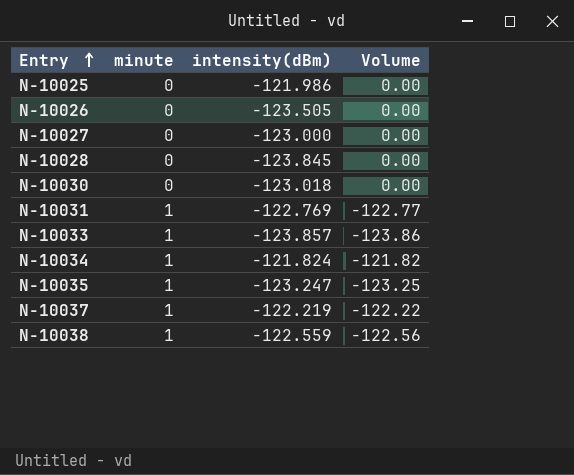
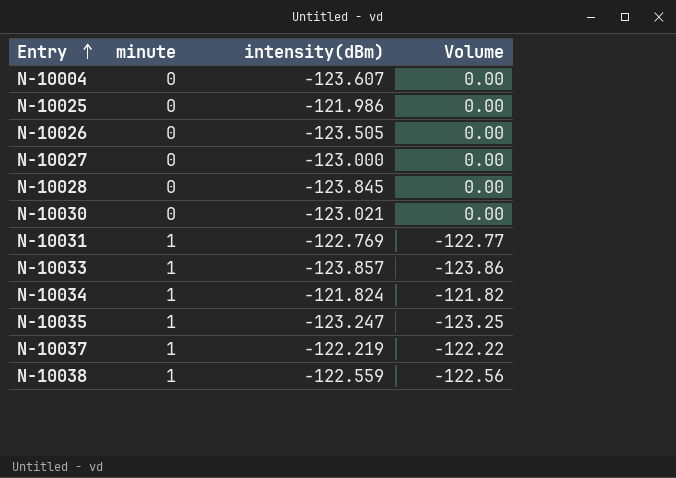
row N-10004: none -> 0 | -123.607 | 0.00
N-10030 | intensity(dBm): -123.018 -> -123.021

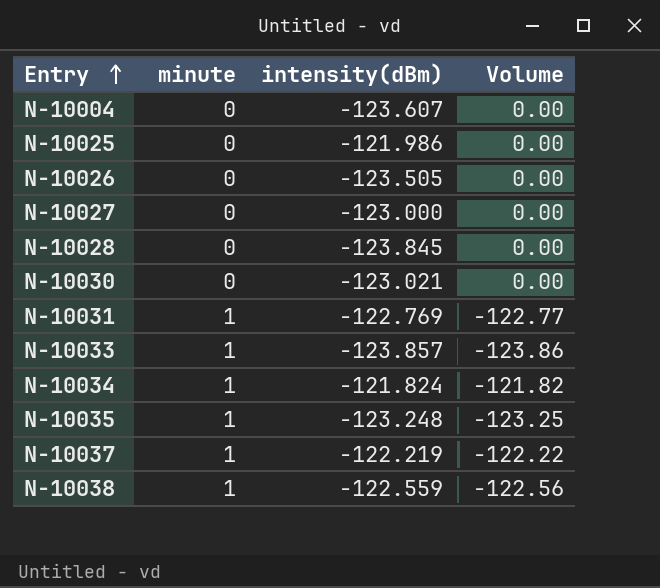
N-10035 | intensity(dBm): -123.247 -> -123.248

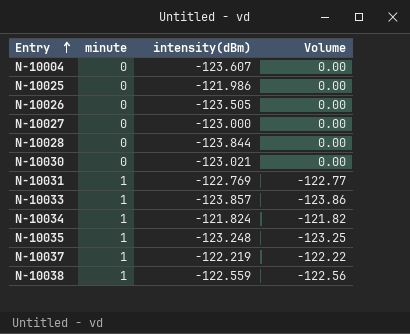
N-10028 | intensity(dBm): -123.845 -> -123.844

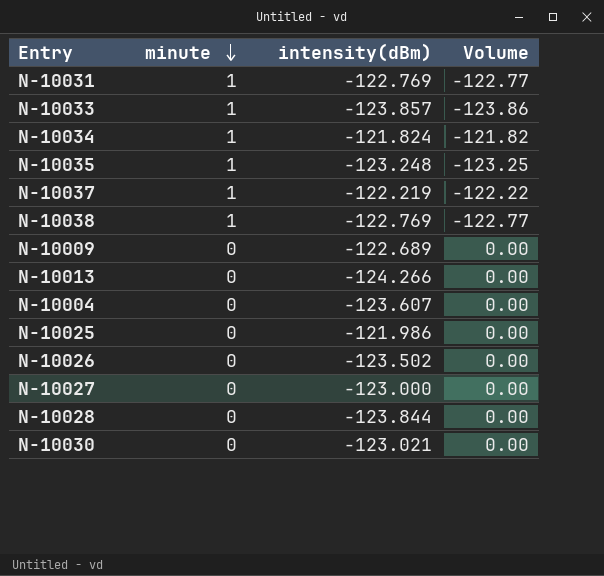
row order: Entry ascending -> minute descending
N-10038 | intensity(dBm): -122.559 -> -122.769
N-10038 | Volume: -122.56 -> -122.77
row N-10009: none -> 0 | -122.689 | 0.00
row N-10013: none -> 0 | -124.266 | 0.00
N-10026 | intensity(dBm): -123.505 -> -123.502

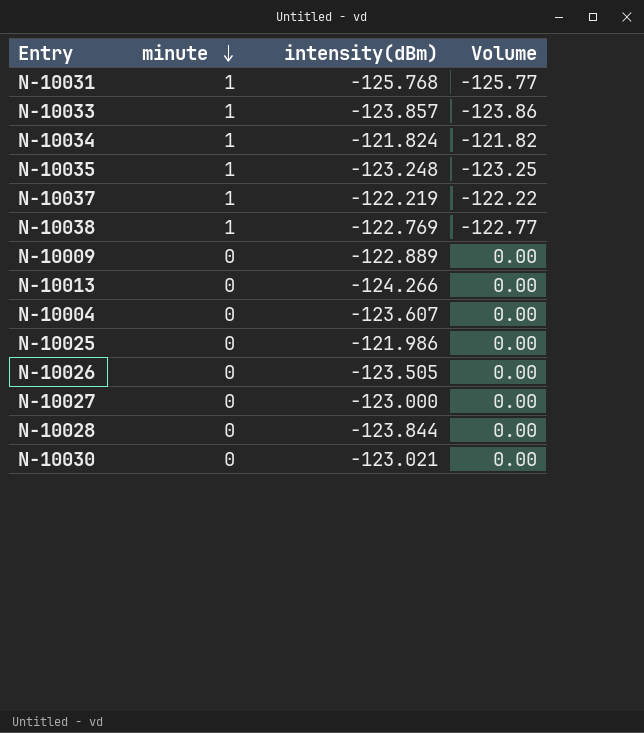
N-10031 | intensity(dBm): -122.769 -> -125.768
N-10031 | Volume: -122.77 -> -125.77
N-10009 | intensity(dBm): -122.689 -> -122.889
N-10026 | intensity(dBm): -123.502 -> -123.505

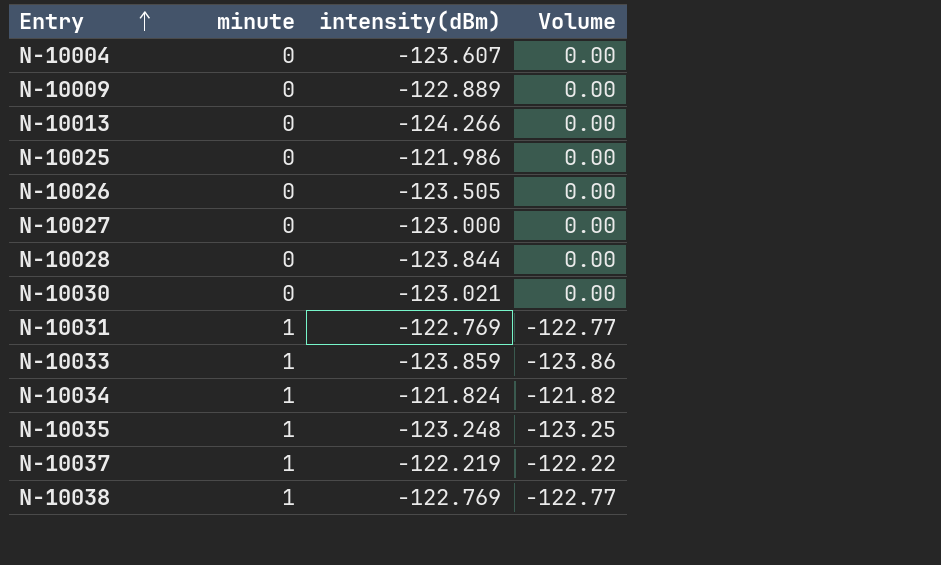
row order: minute descending -> Entry ascending
N-10031 | intensity(dBm): -125.768 -> -122.769
N-10031 | Volume: -125.77 -> -122.77
N-10033 | intensity(dBm): -123.857 -> -123.859

